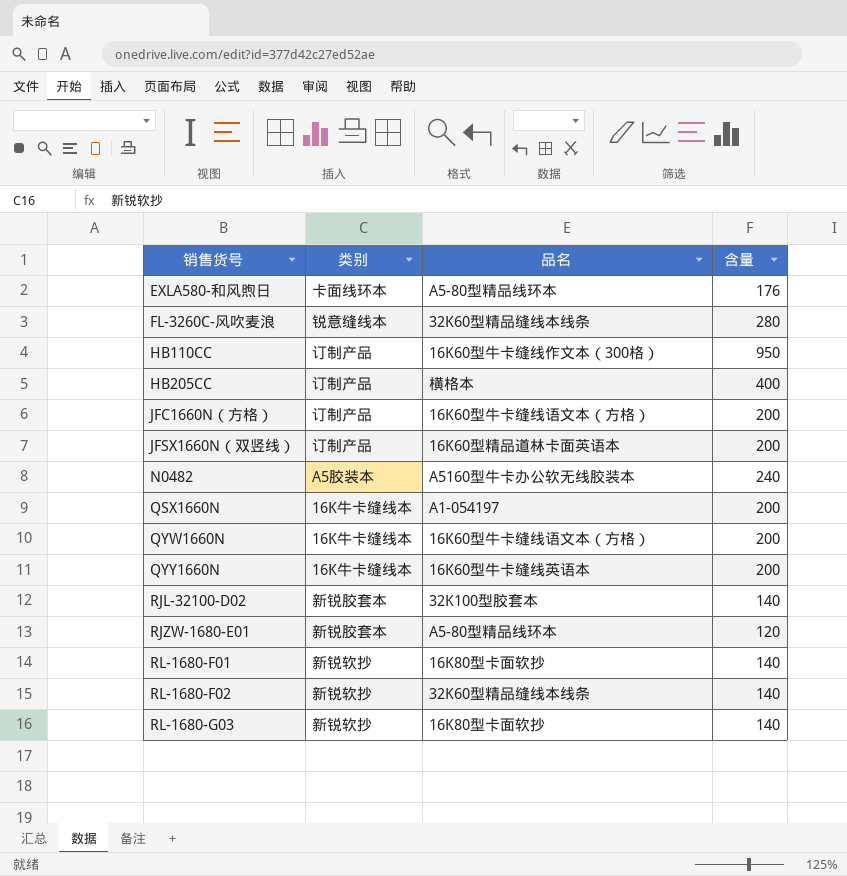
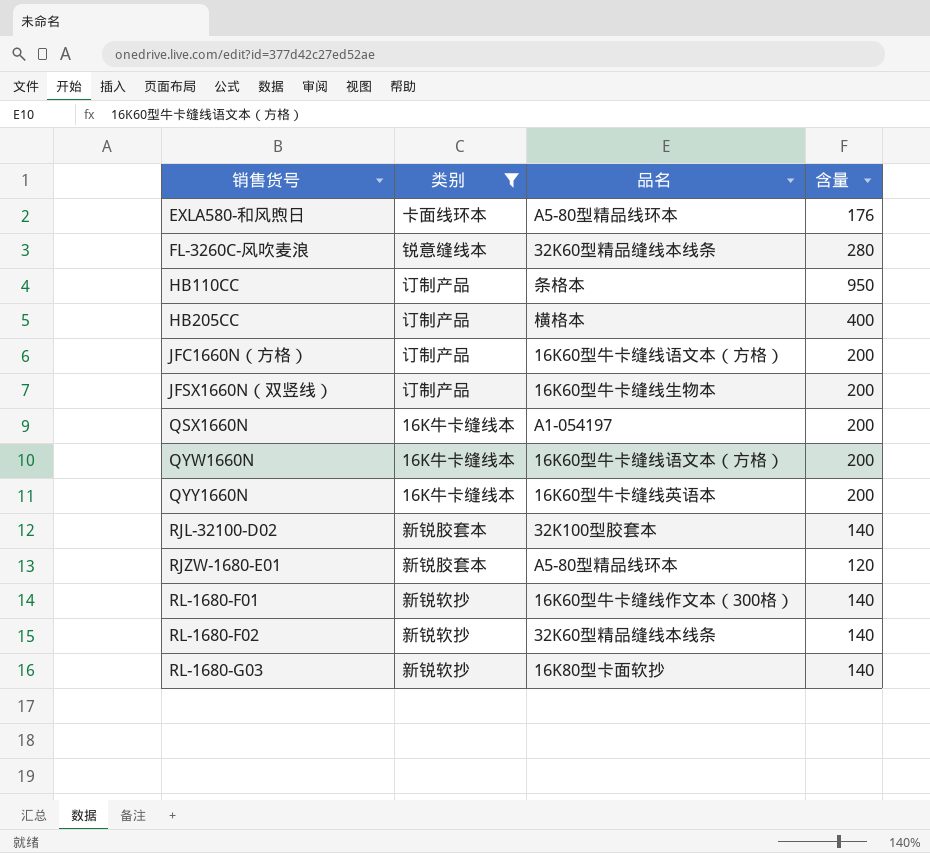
filter: none -> 类别 != A5胶装本
HB110CC | 品名: 16K60型牛卡缝线作文本（300格） -> 条格本
JFSX1660N（双竖线） | 品名: 16K60型精品道林卡面英语本 -> 16K60型牛卡缝线生物本
RL-1680-F01 | 品名: 16K80型卡面软抄 -> 16K60型牛卡缝线作文本（300格）

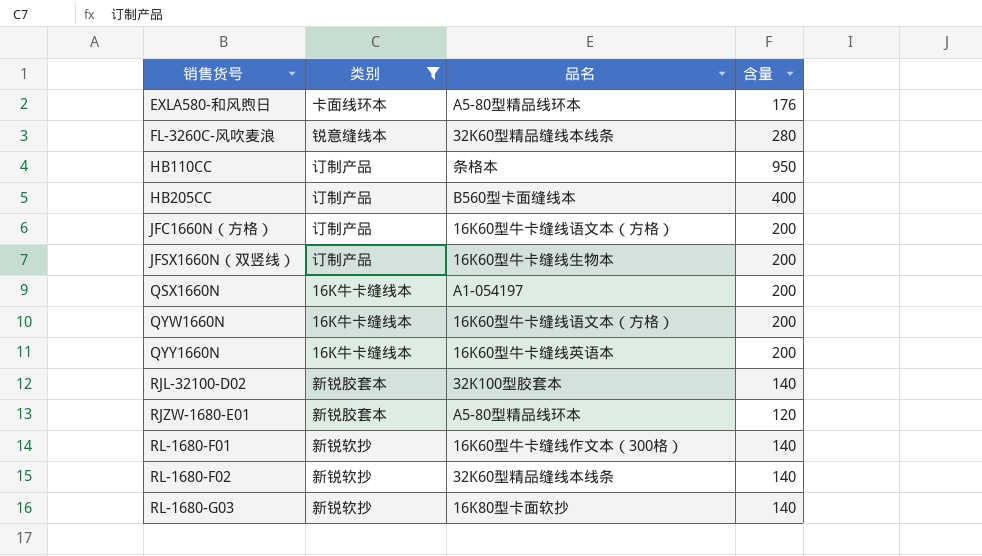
HB205CC | 品名: 横格本 -> B560型卡面缝线本

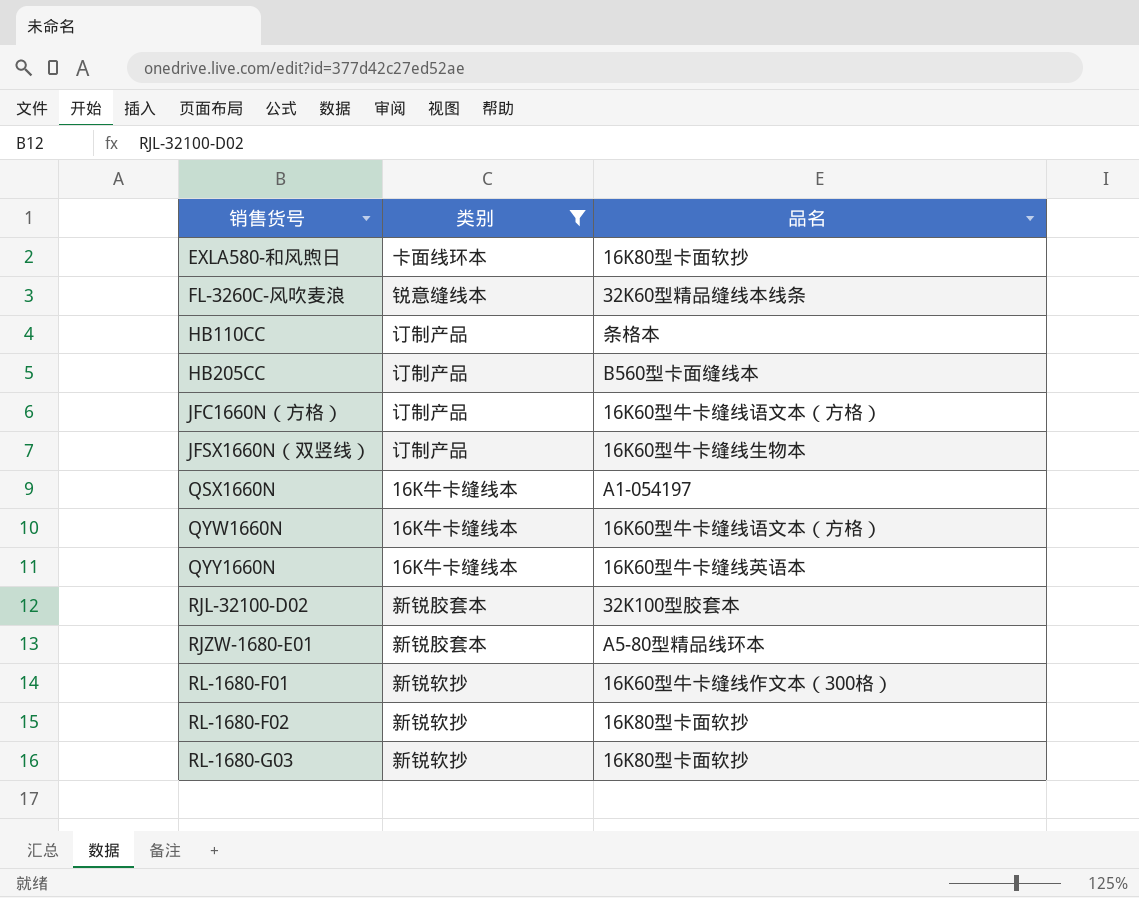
column 含量 | position: 4 -> none
EXLA580-和风煦日 | 品名: A5-80型精品线环本 -> 16K80型卡面软抄
RL-1680-F02 | 品名: 32K60型精品缝线本线条 -> 16K80型卡面软抄

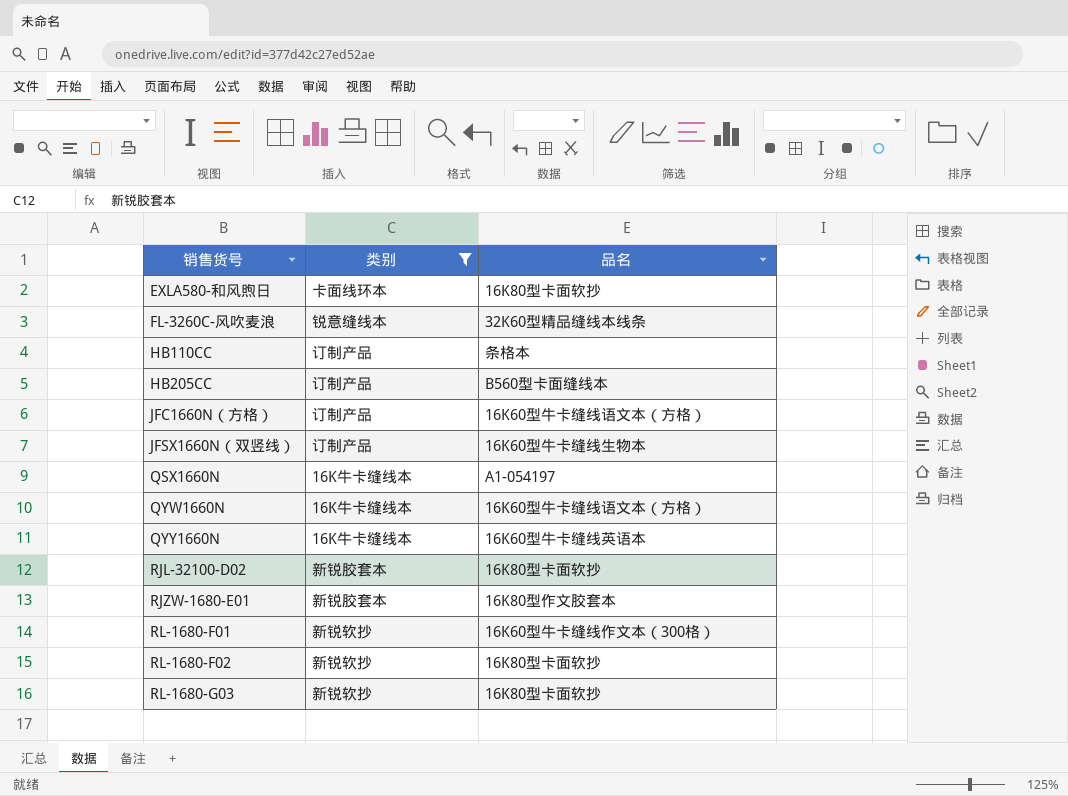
RJL-32100-D02 | 品名: 32K100型胶套本 -> 16K80型卡面软抄
RJZW-1680-E01 | 品名: A5-80型精品线环本 -> 16K80型作文胶套本

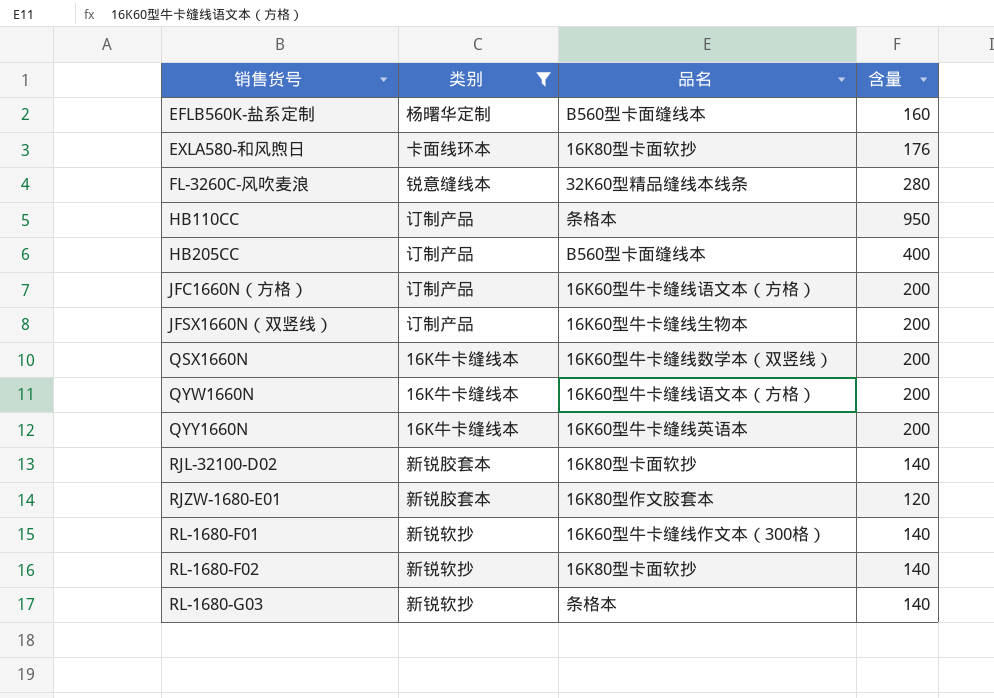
column 含量 | position: none -> 4
row EFLB560K-盐系定制: none -> 杨曙华定制 | B560型卡面缝线本 | 160
QSX1660N | 品名: A1-054197 -> 16K60型牛卡缝线数学本（双竖线）
RL-1680-G03 | 品名: 16K80型卡面软抄 -> 条格本

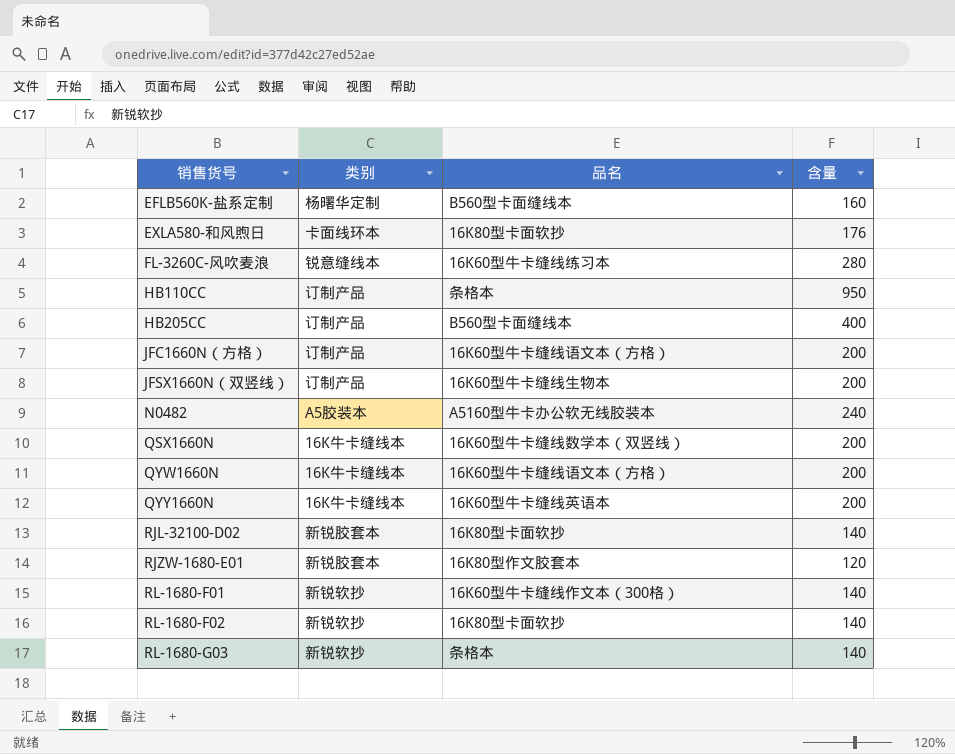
filter: 类别 != A5胶装本 -> none
FL-3260C-风吹麦浪 | 品名: 32K60型精品缝线本线条 -> 16K60型牛卡缝线练习本

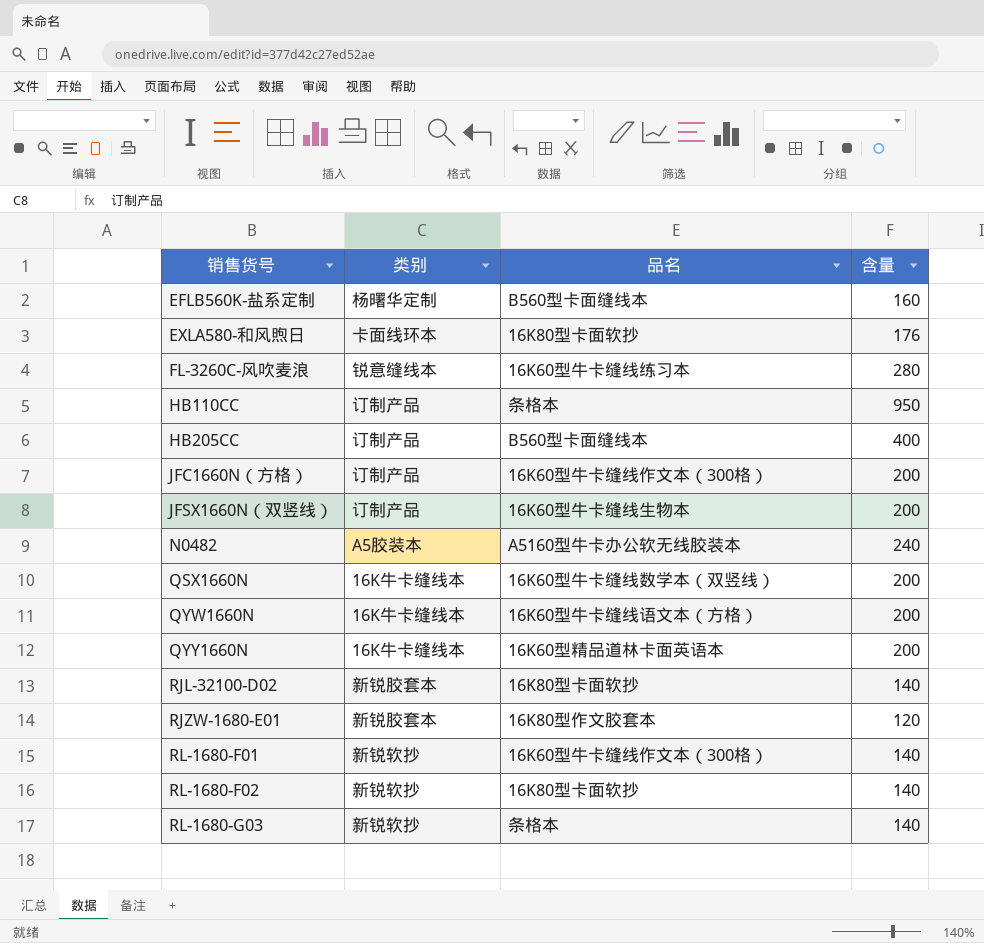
JFC1660N（方格） | 品名: 16K60型牛卡缝线语文本（方格） -> 16K60型牛卡缝线作文本（300格）
QYY1660N | 品名: 16K60型牛卡缝线英语本 -> 16K60型精品道林卡面英语本

